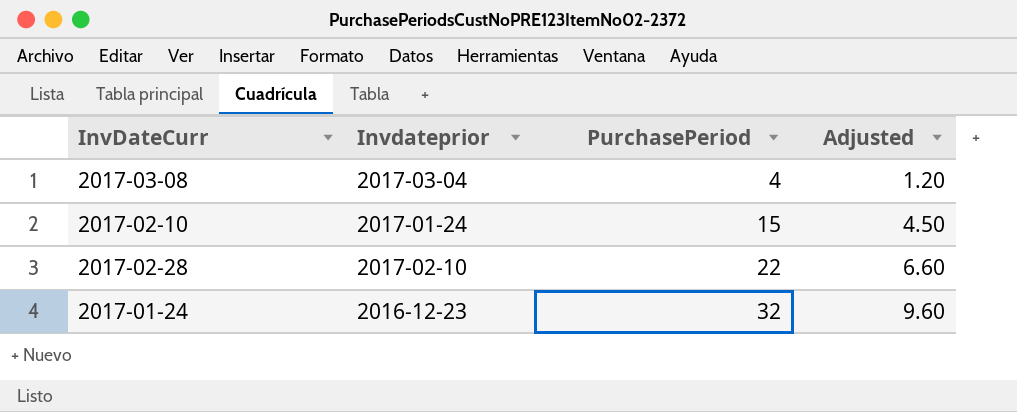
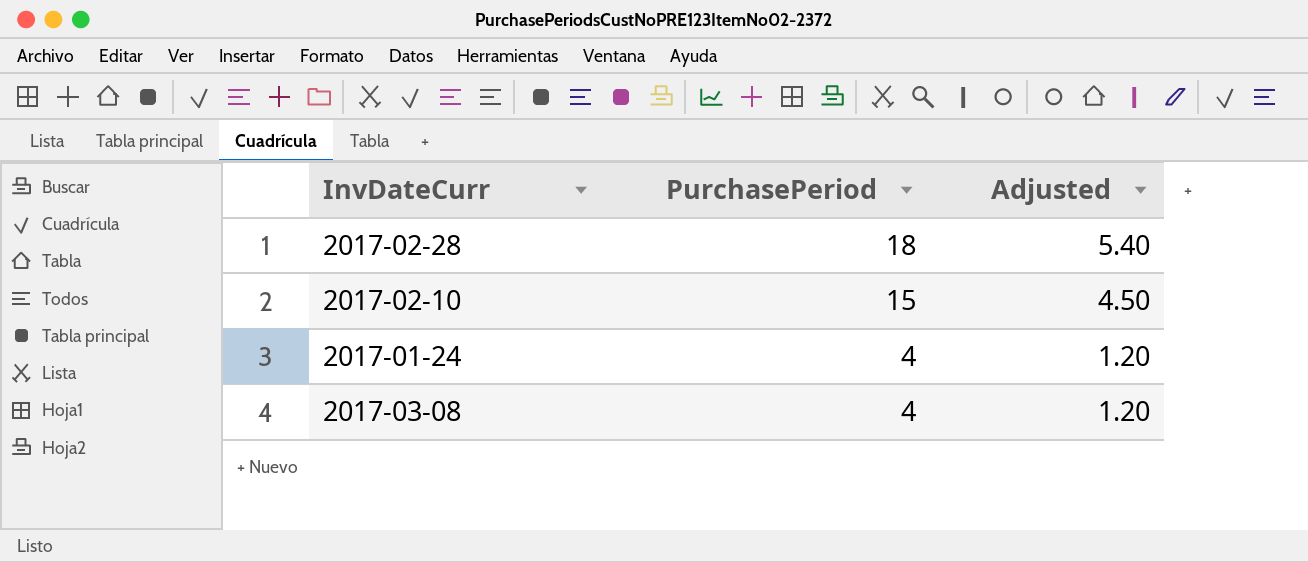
row order: PurchasePeriod ascending -> PurchasePeriod descending
column Invdateprior | position: 2 -> none
2017-02-28 | PurchasePeriod: 22 -> 18
2017-02-28 | Adjusted: 6.60 -> 5.40
2017-01-24 | PurchasePeriod: 32 -> 4
2017-01-24 | Adjusted: 9.60 -> 1.20

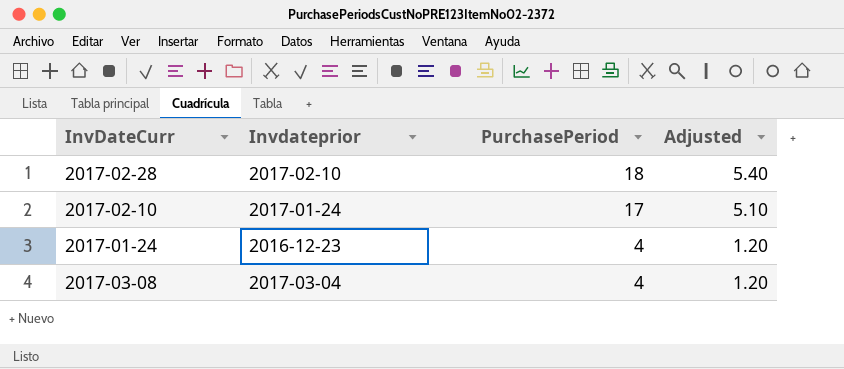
column Invdateprior | position: none -> 2
2017-02-10 | PurchasePeriod: 15 -> 17
2017-02-10 | Adjusted: 4.50 -> 5.10

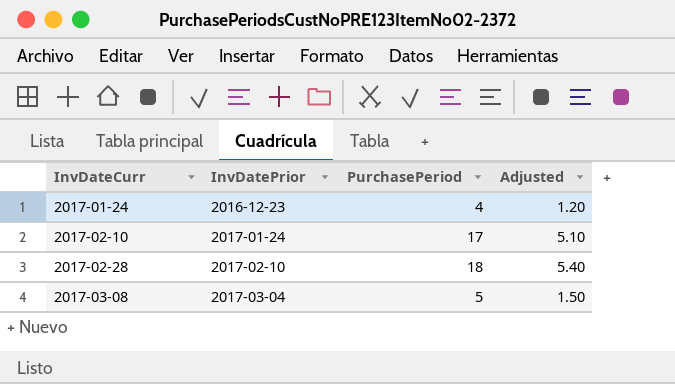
row order: PurchasePeriod descending -> InvDateCurr ascending
column name: Invdateprior -> InvDatePrior
2017-03-08 | PurchasePeriod: 4 -> 5
2017-03-08 | Adjusted: 1.20 -> 1.50

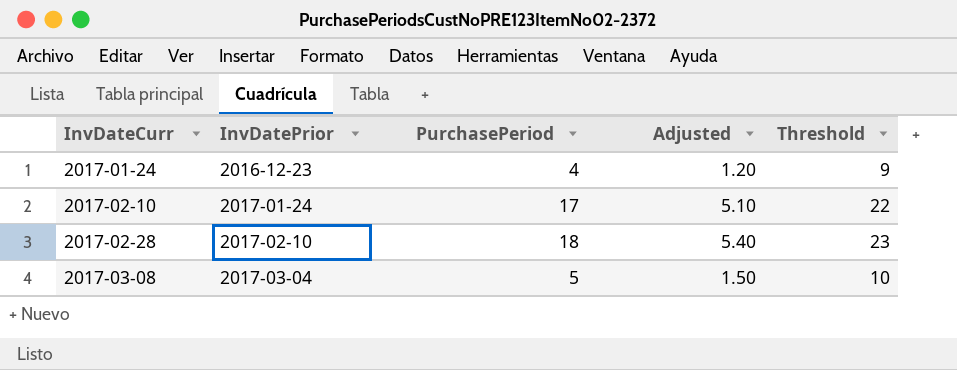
column Threshold | formula: none -> [PurchasePeriod] + 5

